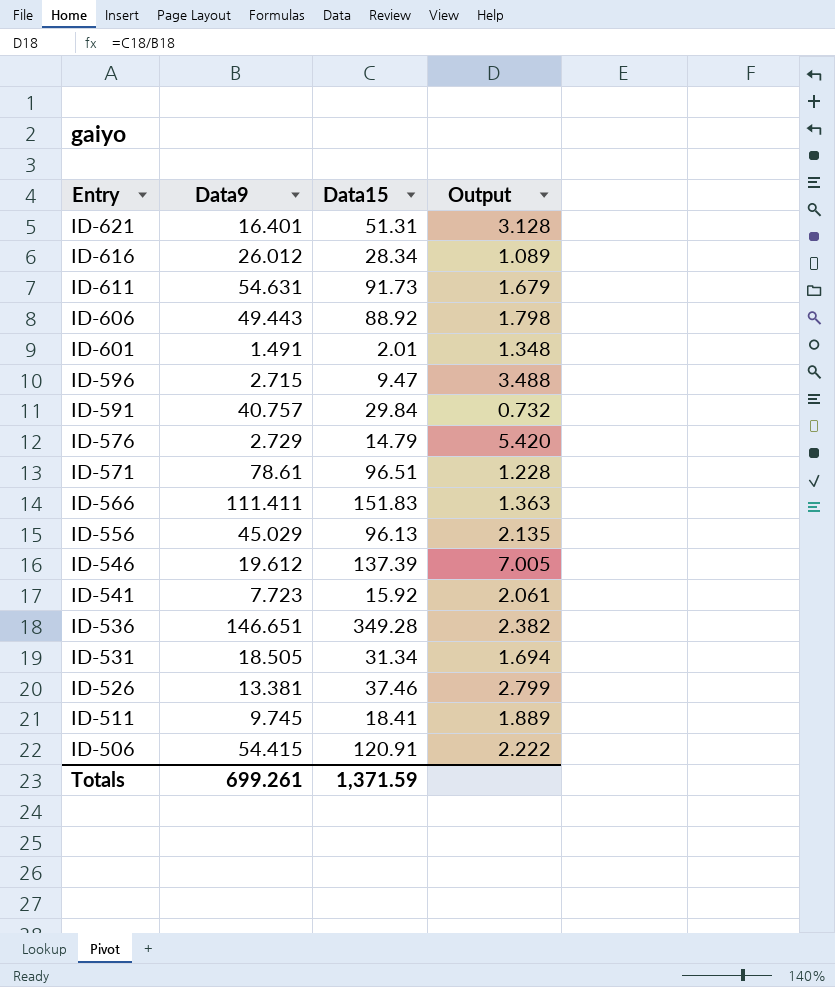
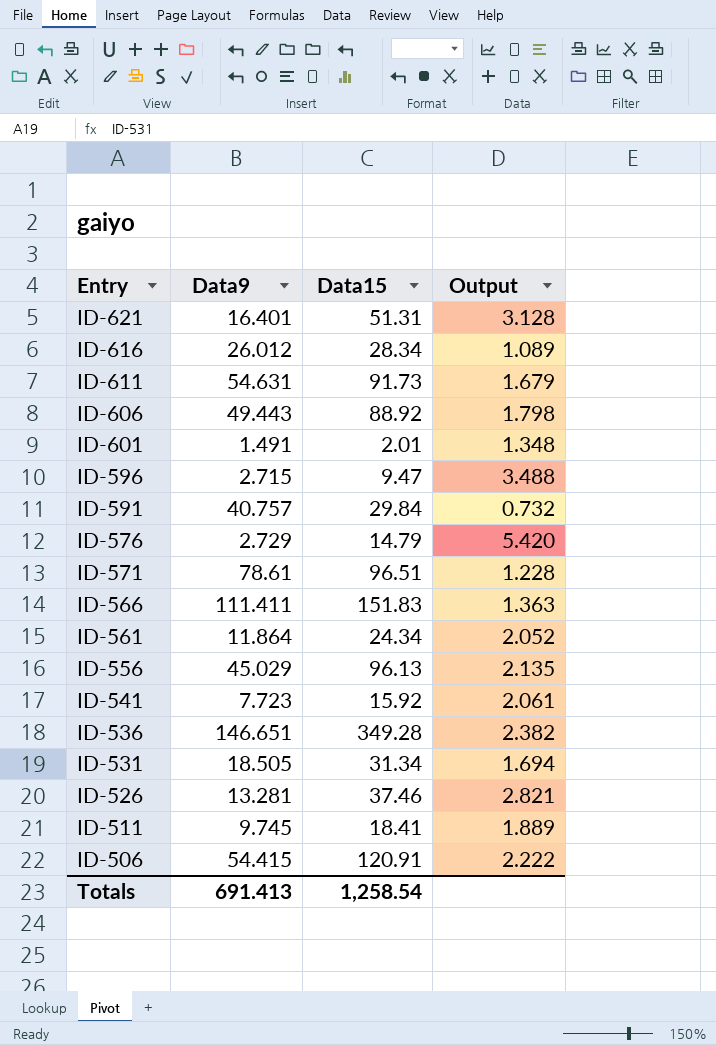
row ID-546: 19.612 | 137.39 | 7.005 -> none
row ID-561: none -> 11.864 | 24.34 | 2.052
ID-526 | Data9: 13.381 -> 13.281
ID-526 | Output: 2.799 -> 2.821
Totals | Data9: 699.261 -> 691.413
Totals | Data15: 1,371.59 -> 1,258.54

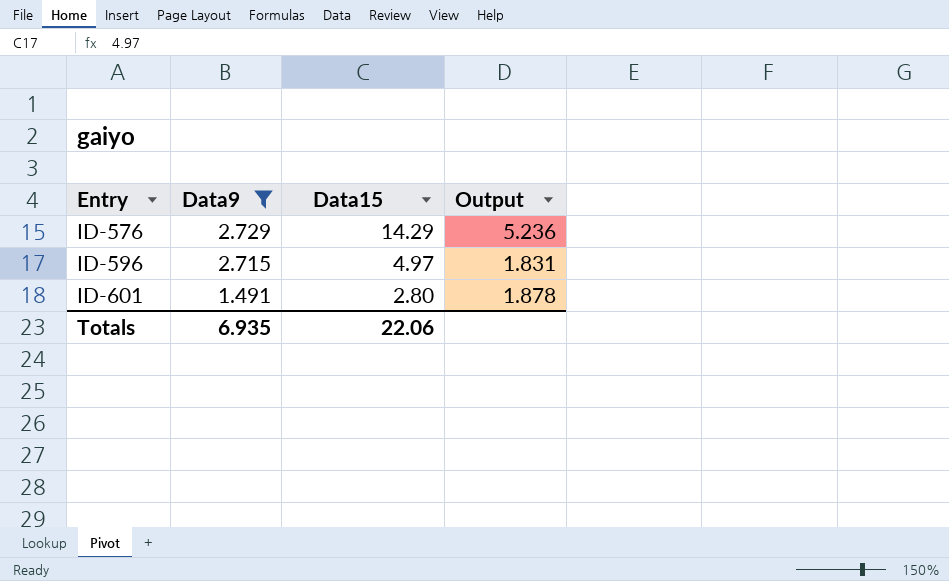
filter: none -> Data9 <= 2.729
row order: Entry descending -> Entry ascending
ID-576 | Data15: 14.79 -> 14.29
ID-576 | Output: 5.420 -> 5.236
ID-596 | Data15: 9.47 -> 4.97
ID-596 | Output: 3.488 -> 1.831
ID-601 | Data15: 2.01 -> 2.80
ID-601 | Output: 1.348 -> 1.878
Totals | Data9: 691.413 -> 6.935
Totals | Data15: 1,258.54 -> 22.06

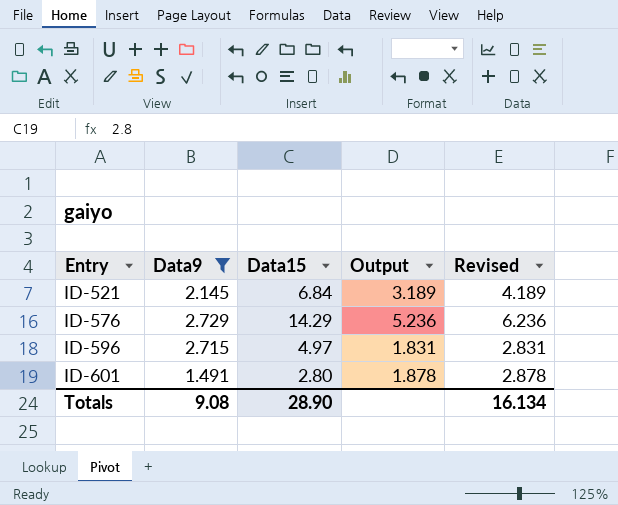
column Revised | formula: none -> [Output] + 1
row ID-521: none -> 2.145 | 6.84 | 3.189 | 4.189
Totals | Data9: 6.935 -> 9.08
Totals | Data15: 22.06 -> 28.90

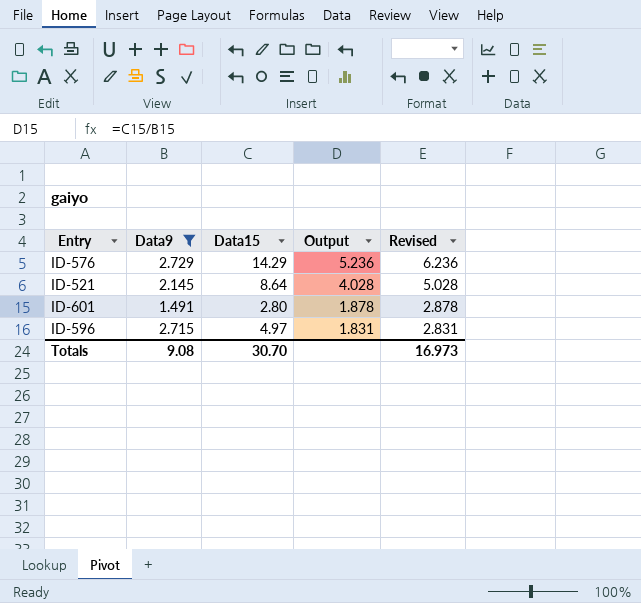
row order: Entry ascending -> Output descending
ID-521 | Data15: 6.84 -> 8.64
ID-521 | Output: 3.189 -> 4.028
ID-521 | Revised: 4.189 -> 5.028
Totals | Data15: 28.90 -> 30.70
Totals | Revised: 16.134 -> 16.973

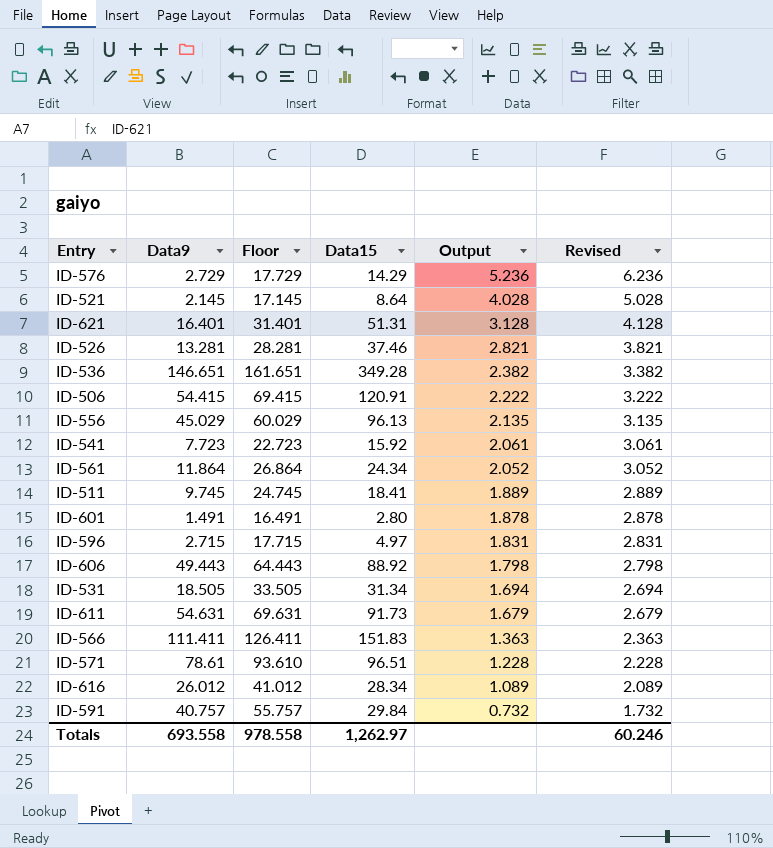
filter: Data9 <= 2.729 -> none
column Floor | formula: none -> [Data9] + 15
Totals | Data9: 9.08 -> 693.558
Totals | Data15: 30.70 -> 1,262.97
Totals | Revised: 16.973 -> 60.246

